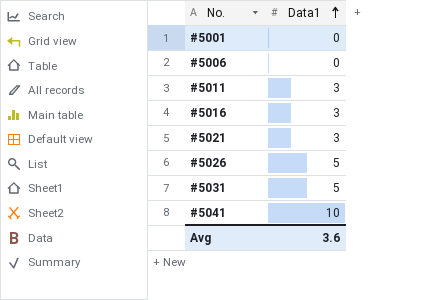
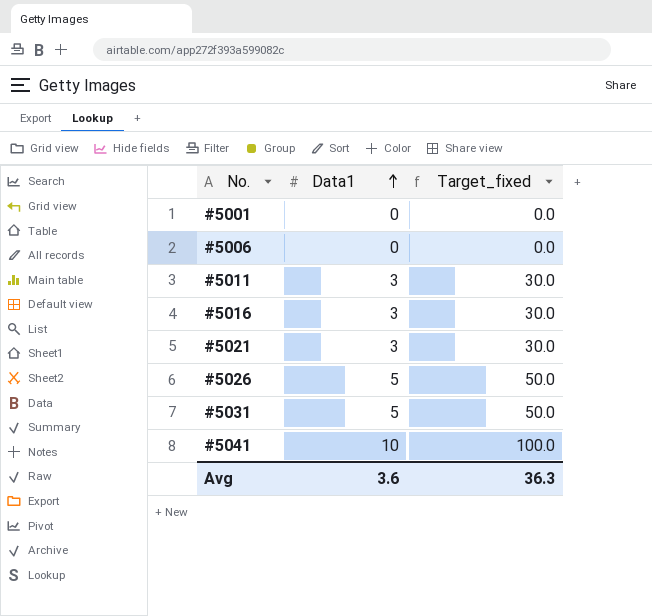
column Target_fixed | formula: none -> [Data1] * 10

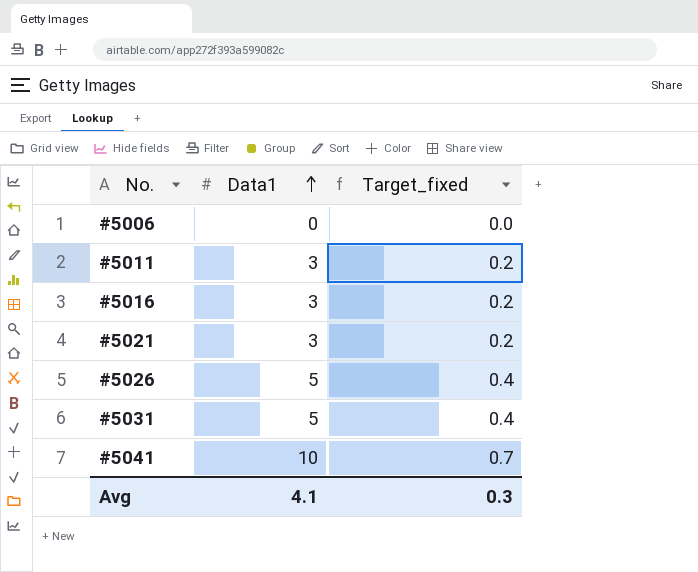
column Target_fixed | formula: [Data1] * 10 -> [Data1] * 0.07
row #5001: 0 | 0.0 -> none
Avg | Data1: 3.6 -> 4.1
Avg | Target_fixed: 36.3 -> 0.3

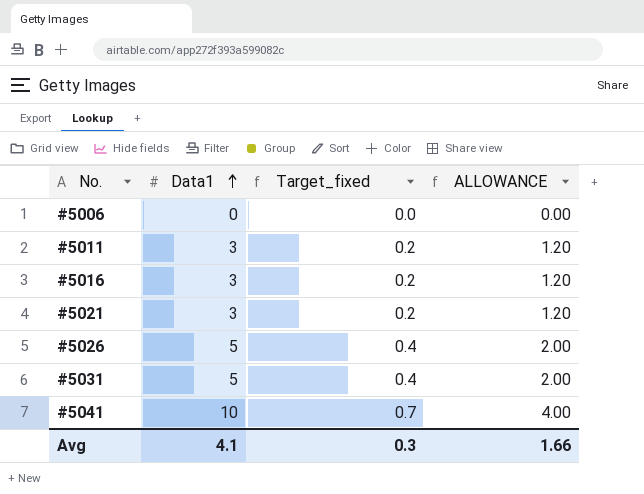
column ALLOWANCE | formula: none -> [Data1] * 0.4

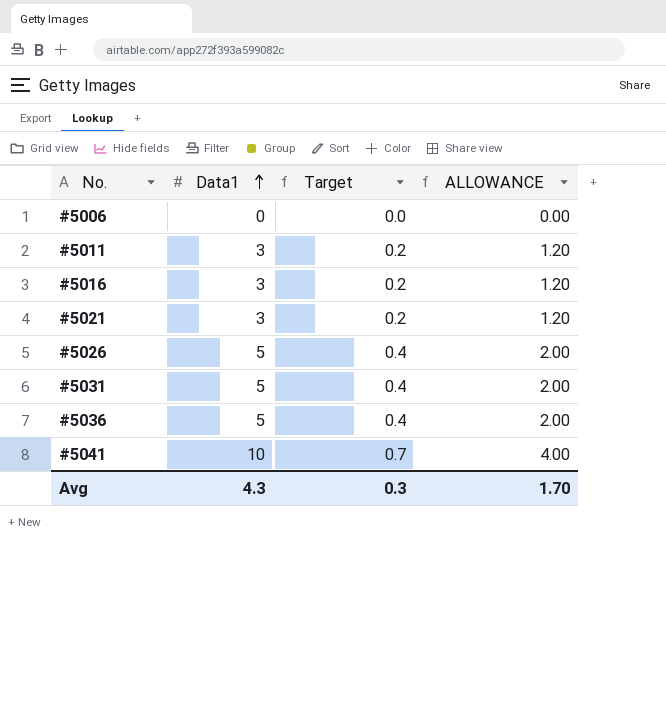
column name: Target_fixed -> Target
row #5036: none -> 5 | 0.4 | 2.00
Avg | Data1: 4.1 -> 4.3
Avg | ALLOWANCE: 1.66 -> 1.70

